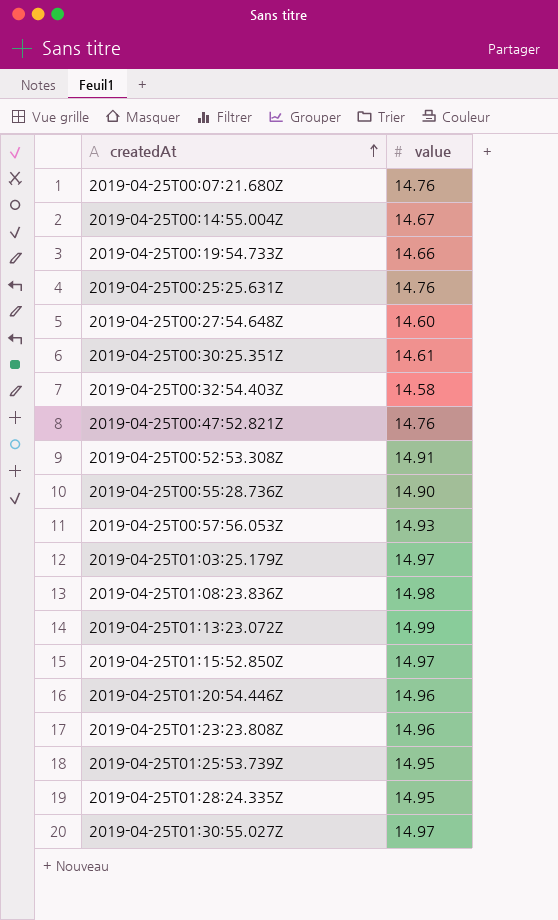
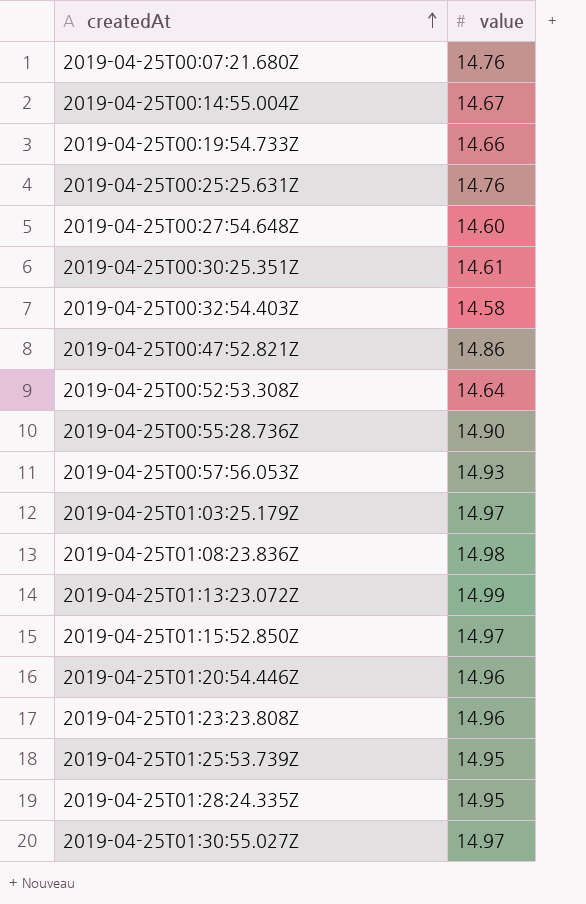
2019-04-25T00:47:52.821Z | value: 14.76 -> 14.86
2019-04-25T00:52:53.308Z | value: 14.91 -> 14.64

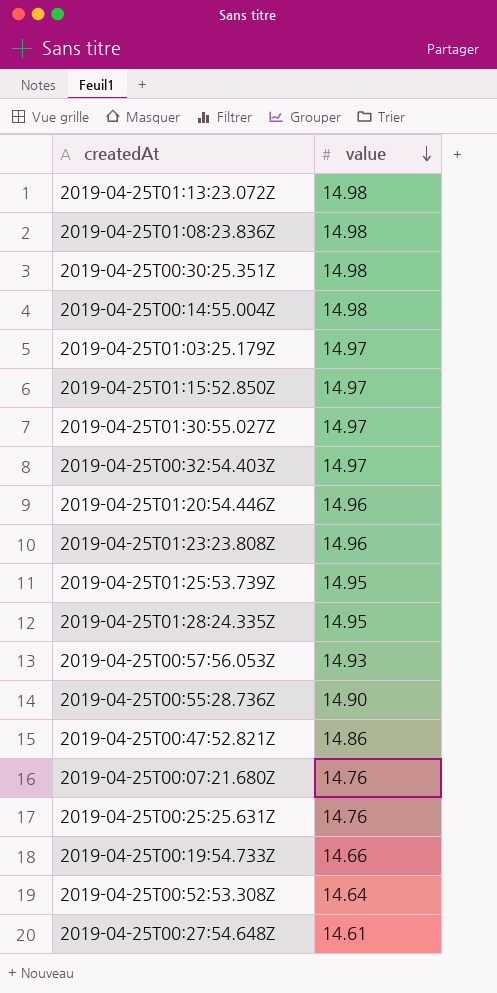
row order: createdAt ascending -> value descending
2019-04-25T01:13:23.072Z | value: 14.99 -> 14.98
2019-04-25T00:30:25.351Z | value: 14.61 -> 14.98
2019-04-25T00:14:55.004Z | value: 14.67 -> 14.98
2019-04-25T00:32:54.403Z | value: 14.58 -> 14.97
2019-04-25T00:27:54.648Z | value: 14.60 -> 14.61

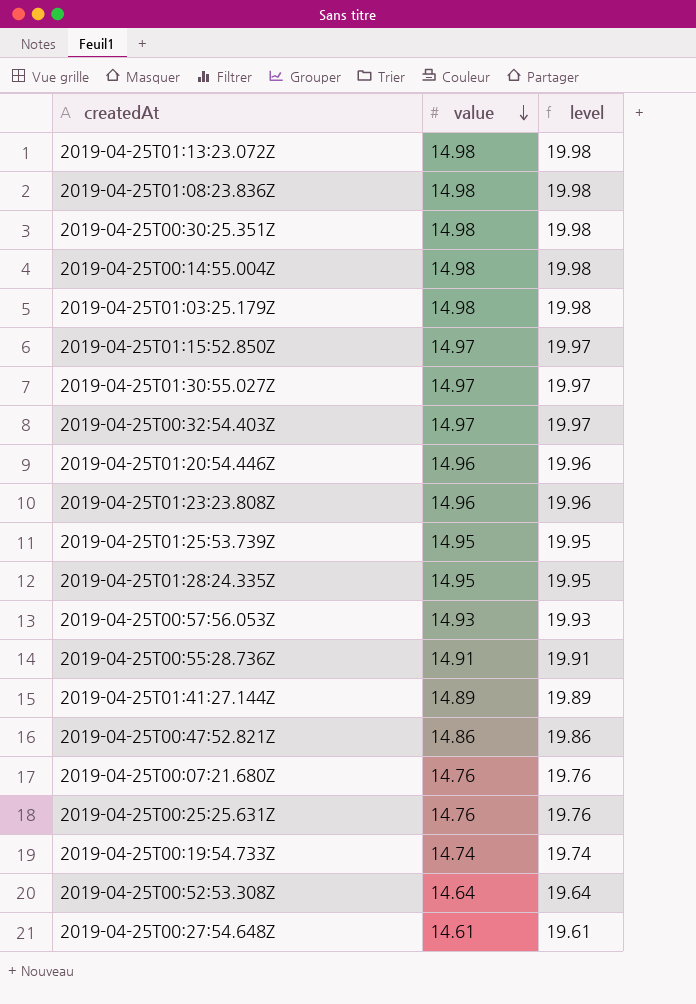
column level | formula: none -> [value] + 5
2019-04-25T01:03:25.179Z | value: 14.97 -> 14.98
2019-04-25T00:55:28.736Z | value: 14.90 -> 14.91
row 2019-04-25T01:41:27.144Z: none -> 14.89 | 19.89
2019-04-25T00:19:54.733Z | value: 14.66 -> 14.74

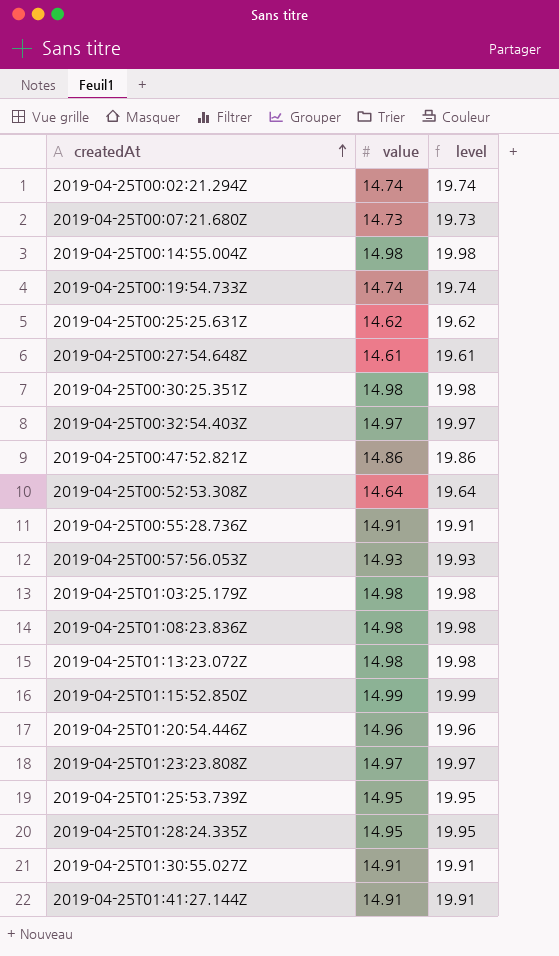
row order: value descending -> createdAt ascending
row 2019-04-25T00:02:21.294Z: none -> 14.74 | 19.74
2019-04-25T00:07:21.680Z | value: 14.76 -> 14.73
2019-04-25T00:07:21.680Z | level: 19.76 -> 19.73
2019-04-25T00:25:25.631Z | value: 14.76 -> 14.62
2019-04-25T00:25:25.631Z | level: 19.76 -> 19.62
2019-04-25T01:15:52.850Z | value: 14.97 -> 14.99
2019-04-25T01:15:52.850Z | level: 19.97 -> 19.99
2019-04-25T01:23:23.808Z | value: 14.96 -> 14.97
2019-04-25T01:23:23.808Z | level: 19.96 -> 19.97
2019-04-25T01:30:55.027Z | value: 14.97 -> 14.91
2019-04-25T01:30:55.027Z | level: 19.97 -> 19.91
2019-04-25T01:41:27.144Z | value: 14.89 -> 14.91
2019-04-25T01:41:27.144Z | level: 19.89 -> 19.91

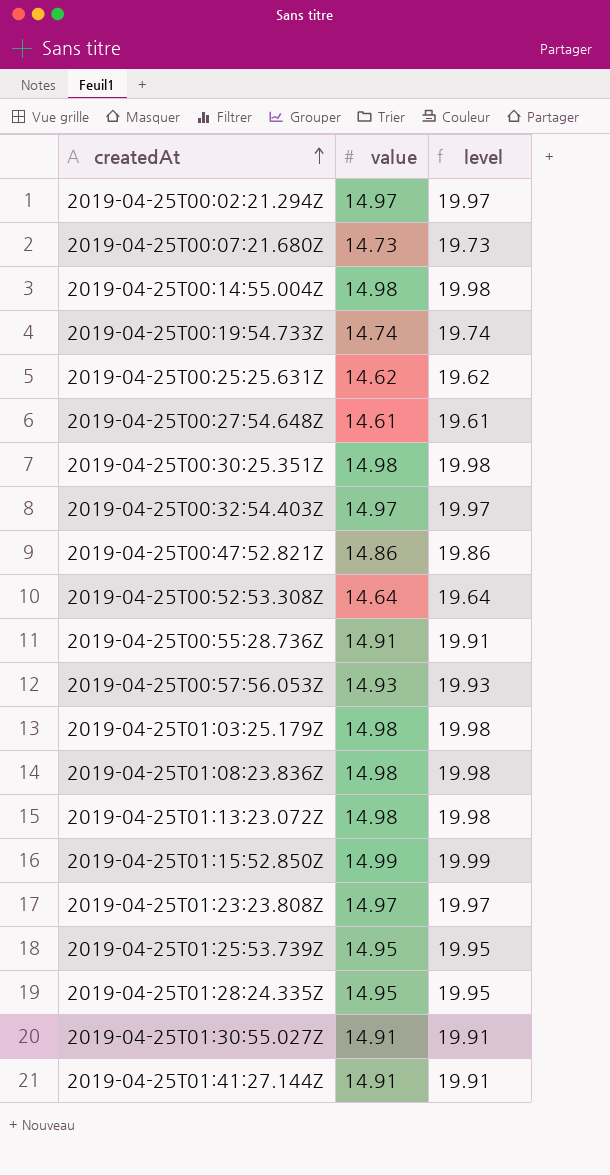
row 2019-04-25T01:20:54.446Z: 14.96 | 19.96 -> none
2019-04-25T00:02:21.294Z | value: 14.74 -> 14.97
2019-04-25T00:02:21.294Z | level: 19.74 -> 19.97

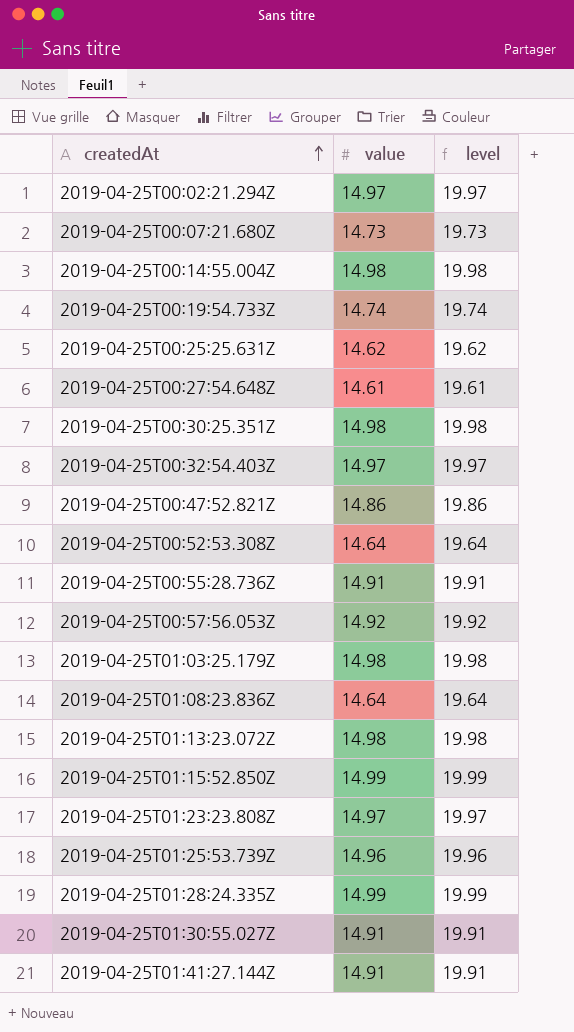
2019-04-25T00:57:56.053Z | value: 14.93 -> 14.92
2019-04-25T00:57:56.053Z | level: 19.93 -> 19.92
2019-04-25T01:08:23.836Z | value: 14.98 -> 14.64
2019-04-25T01:08:23.836Z | level: 19.98 -> 19.64
2019-04-25T01:25:53.739Z | value: 14.95 -> 14.96
2019-04-25T01:25:53.739Z | level: 19.95 -> 19.96
2019-04-25T01:28:24.335Z | value: 14.95 -> 14.99
2019-04-25T01:28:24.335Z | level: 19.95 -> 19.99

